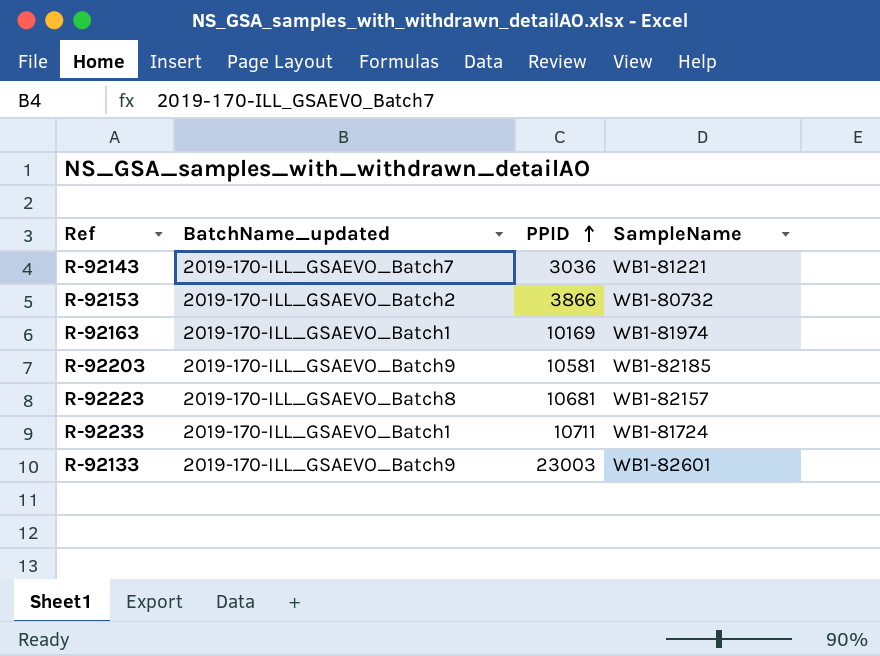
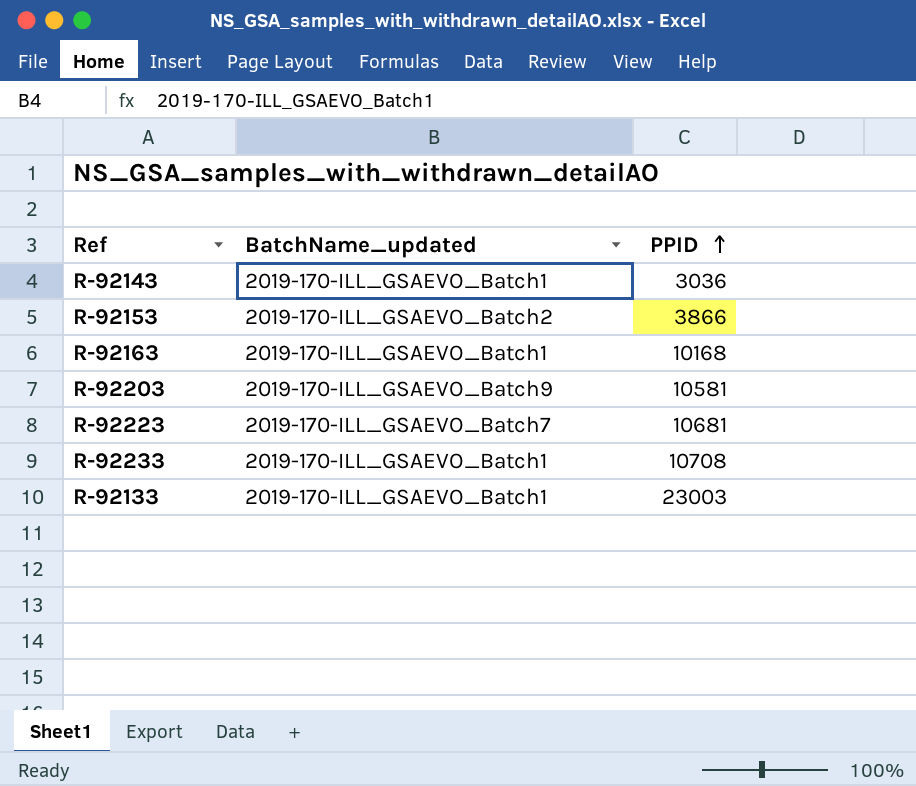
column SampleName | position: 4 -> none
R-92143 | BatchName_updated: 2019-170-ILL_GSAEVO_Batch7 -> 2019-170-ILL_GSAEVO_Batch1
R-92163 | PPID: 10169 -> 10168
R-92223 | BatchName_updated: 2019-170-ILL_GSAEVO_Batch8 -> 2019-170-ILL_GSAEVO_Batch7
R-92233 | PPID: 10711 -> 10708
R-92133 | BatchName_updated: 2019-170-ILL_GSAEVO_Batch9 -> 2019-170-ILL_GSAEVO_Batch1

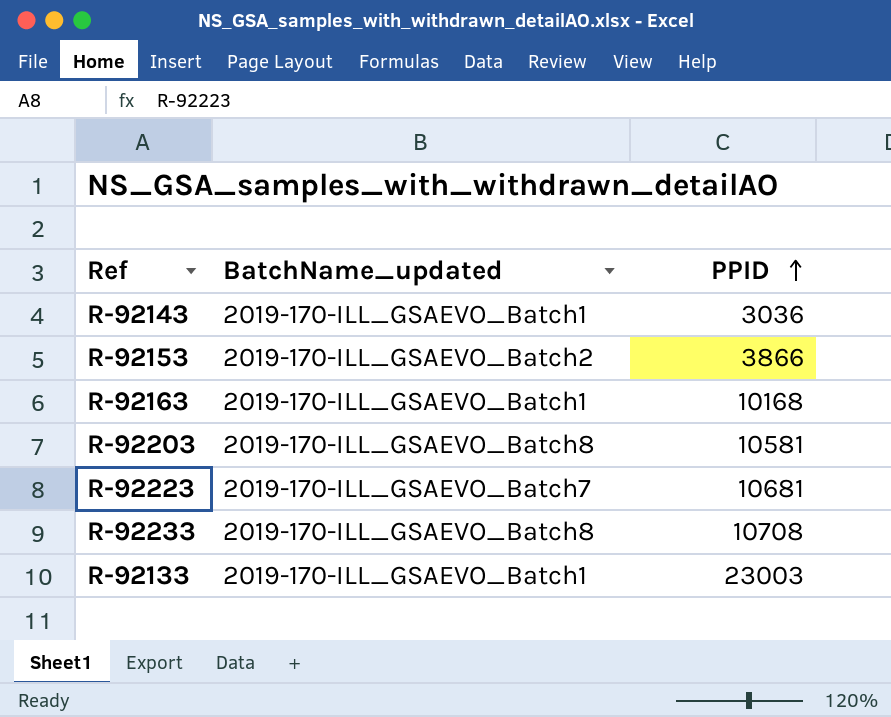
R-92203 | BatchName_updated: 2019-170-ILL_GSAEVO_Batch9 -> 2019-170-ILL_GSAEVO_Batch8
R-92233 | BatchName_updated: 2019-170-ILL_GSAEVO_Batch1 -> 2019-170-ILL_GSAEVO_Batch8

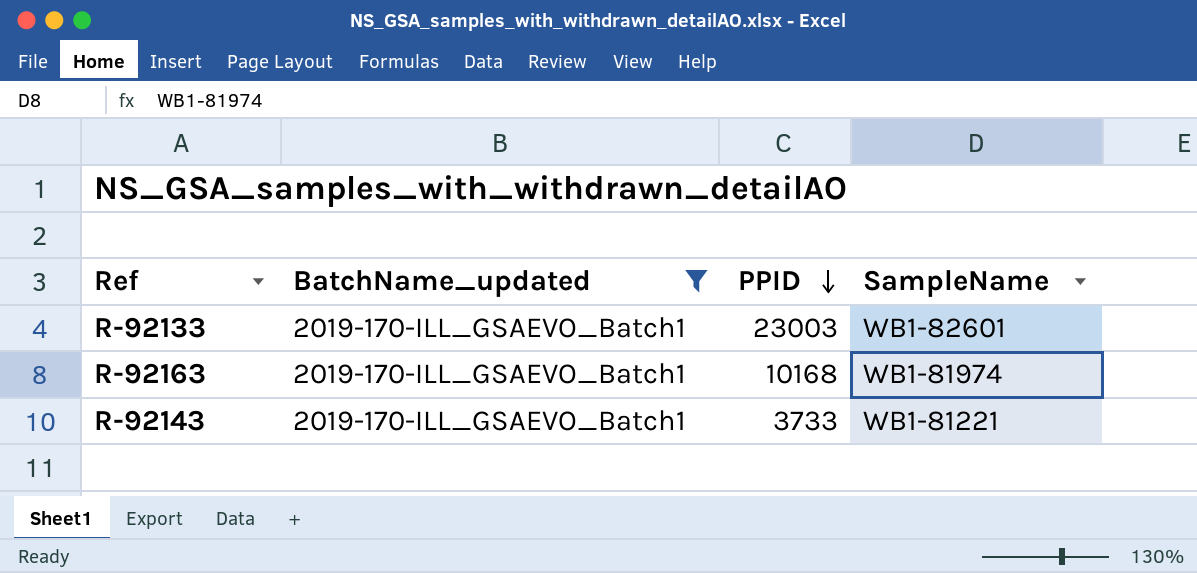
filter: none -> BatchName_updated = 2019-170-ILL_GSAEVO_Batch1
row order: PPID ascending -> PPID descending
column SampleName | position: none -> 4
R-92143 | PPID: 3036 -> 3733

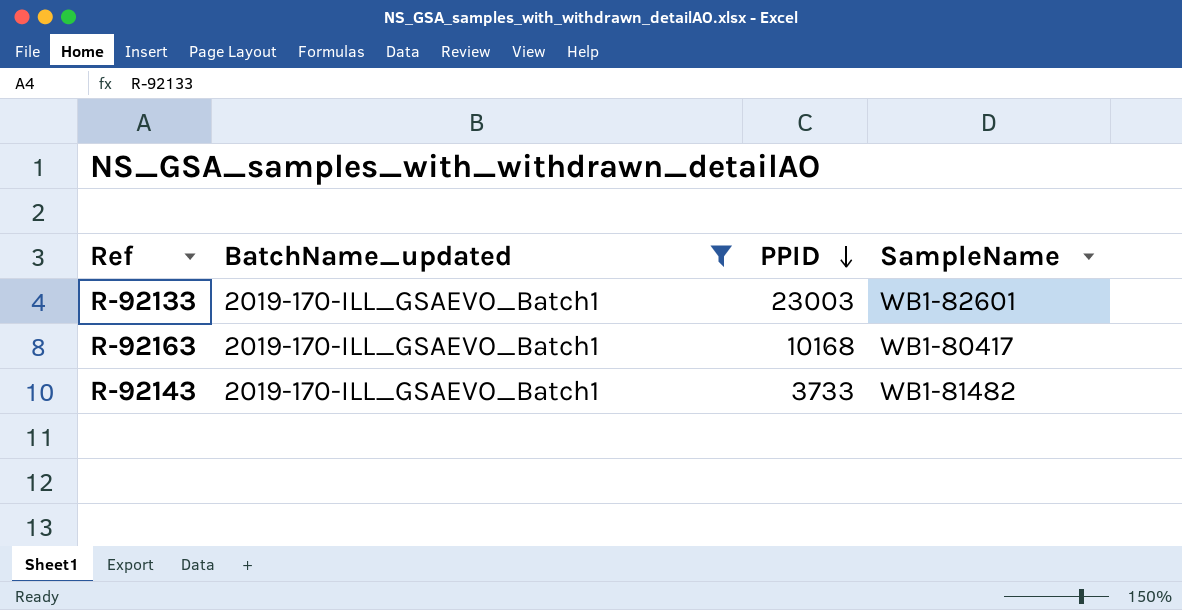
R-92163 | SampleName: WB1-81974 -> WB1-80417
R-92143 | SampleName: WB1-81221 -> WB1-81482

